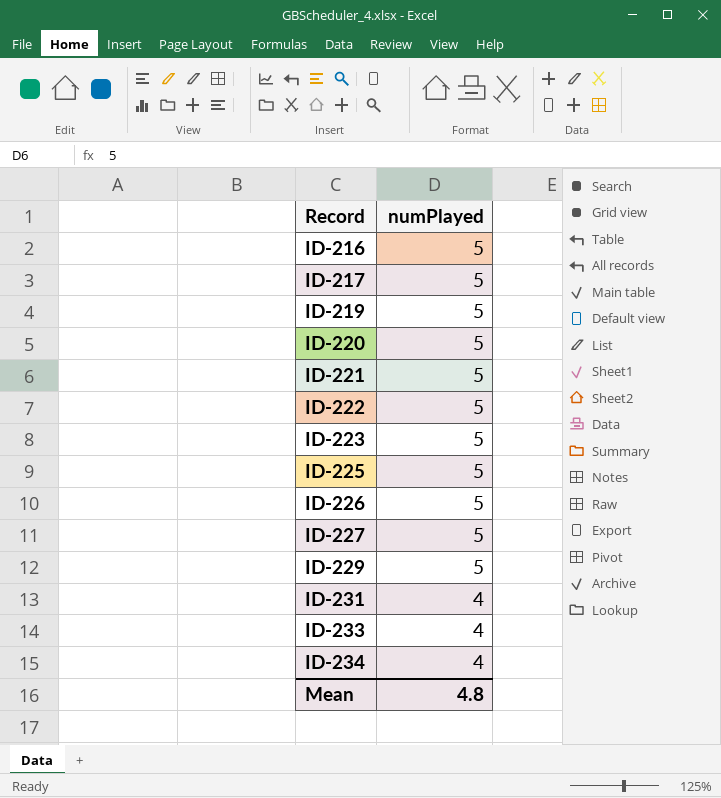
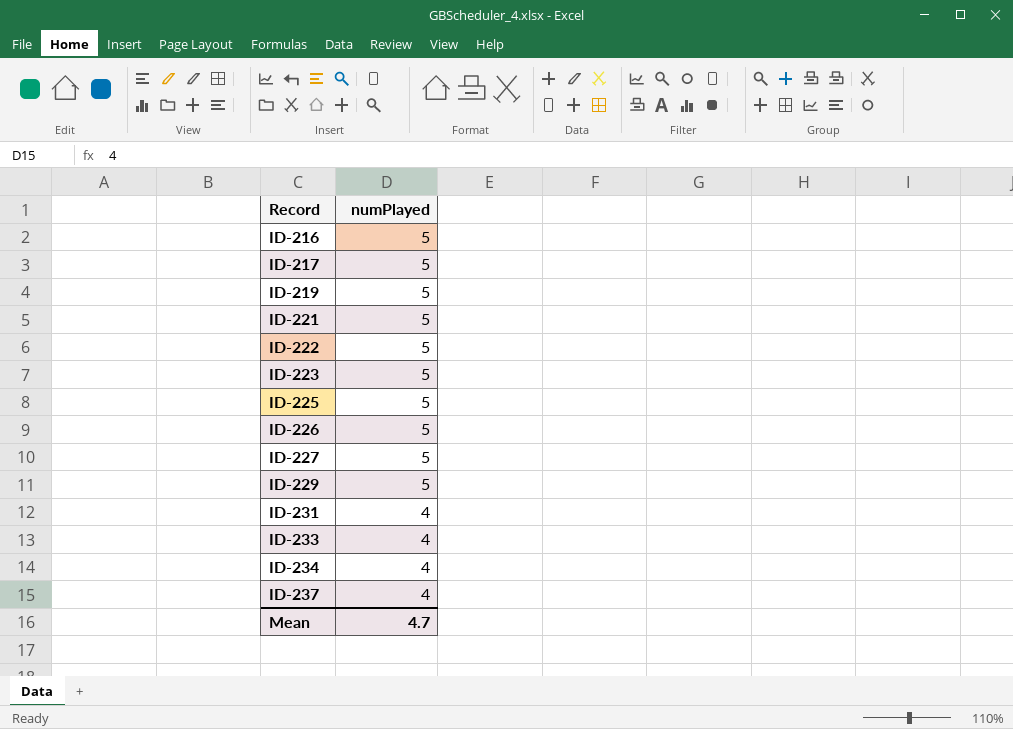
row ID-220: 5 -> none
row ID-237: none -> 4
Mean | numPlayed: 4.8 -> 4.7

